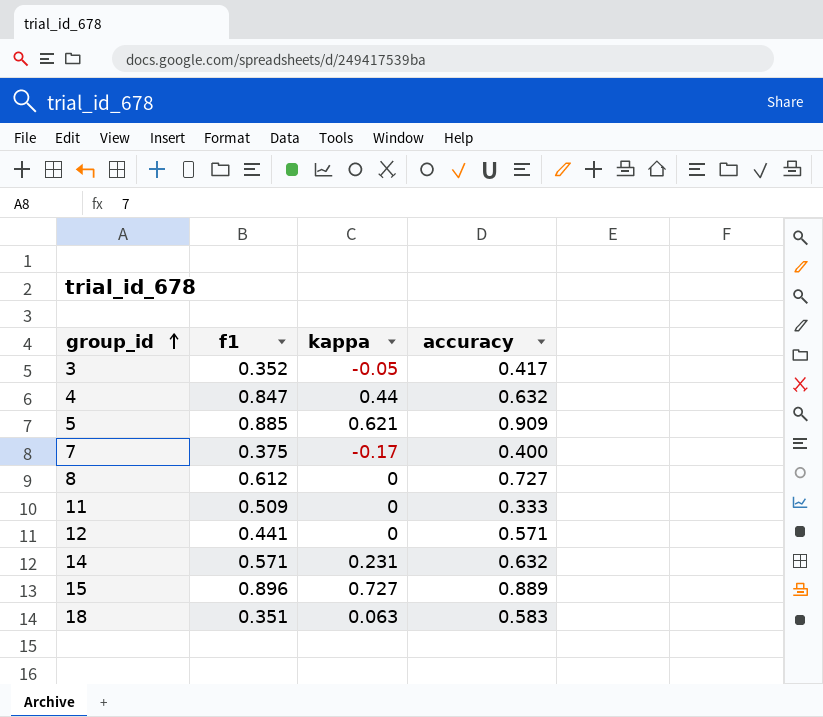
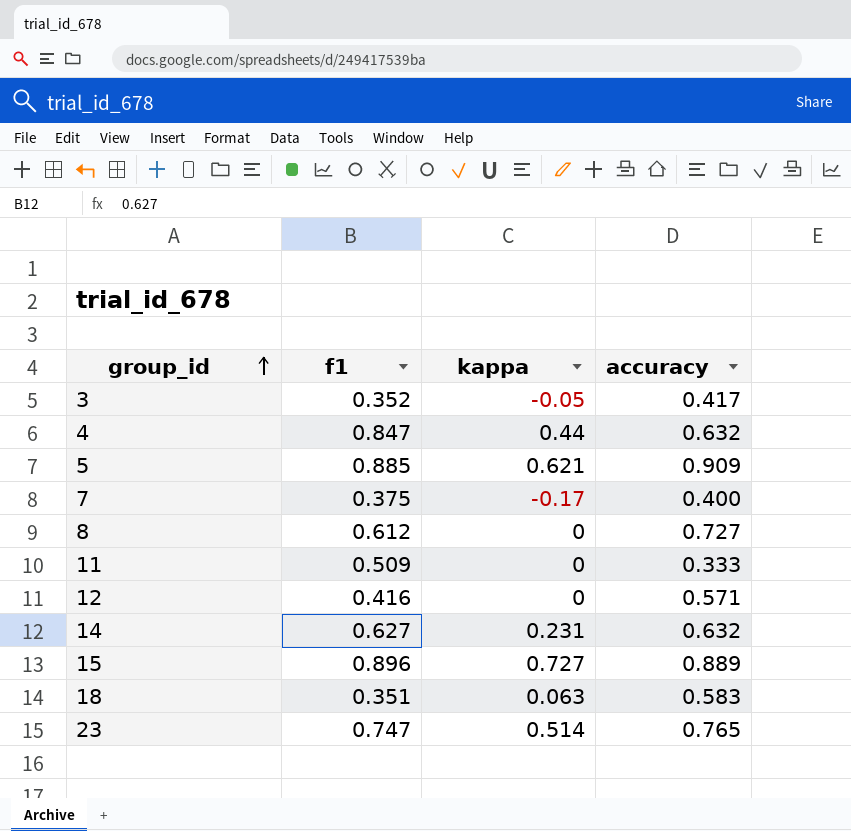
12 | f1: 0.441 -> 0.416
14 | f1: 0.571 -> 0.627
row 23: none -> 0.747 | 0.514 | 0.765

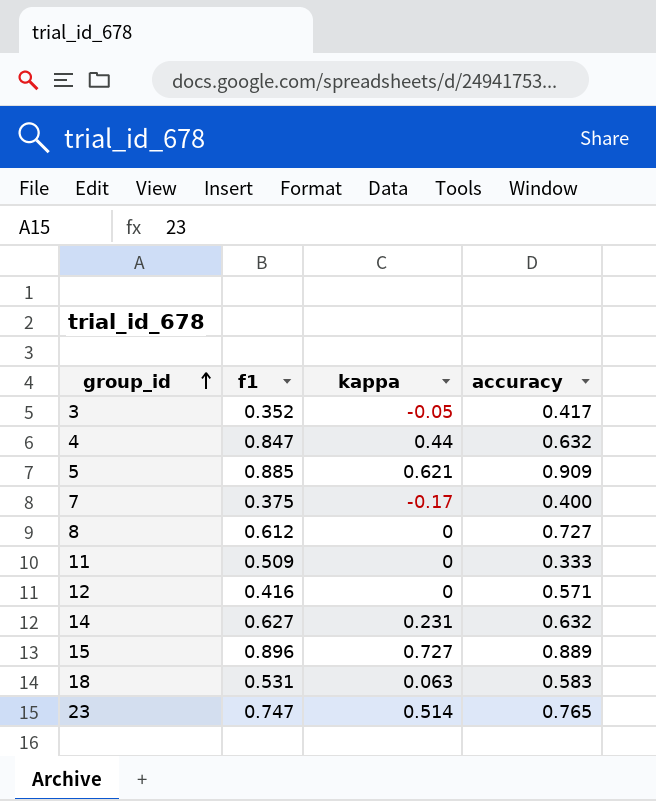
18 | f1: 0.351 -> 0.531

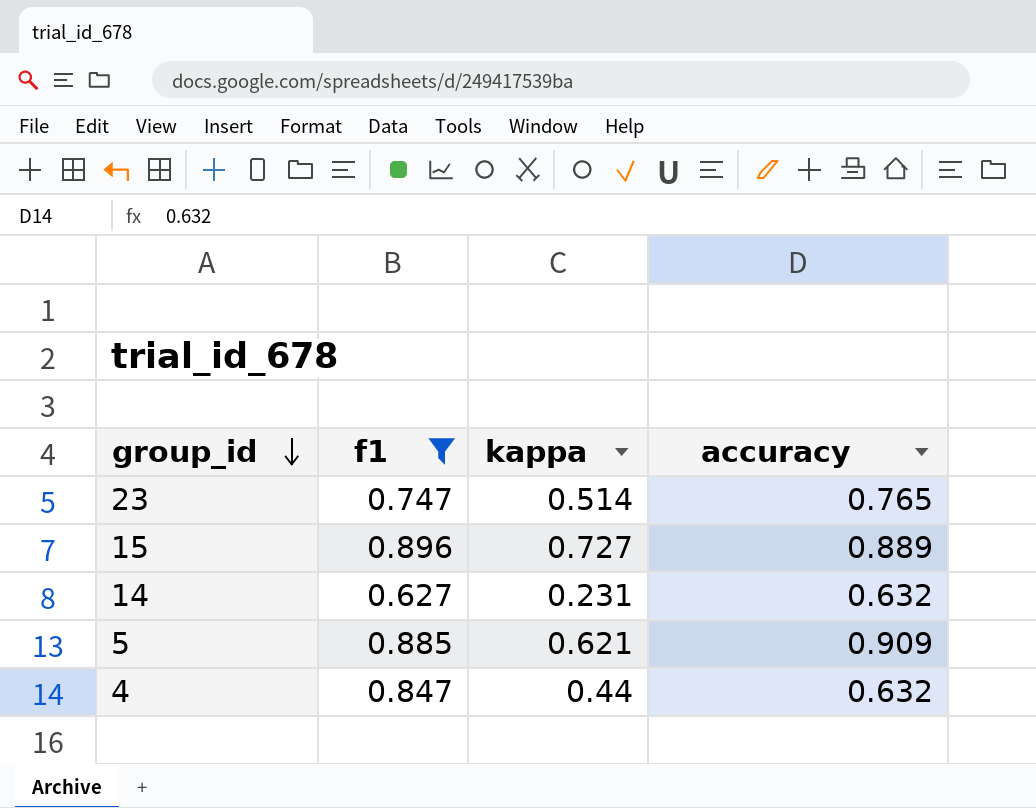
filter: none -> f1 >= 0.627
row order: group_id ascending -> group_id descending

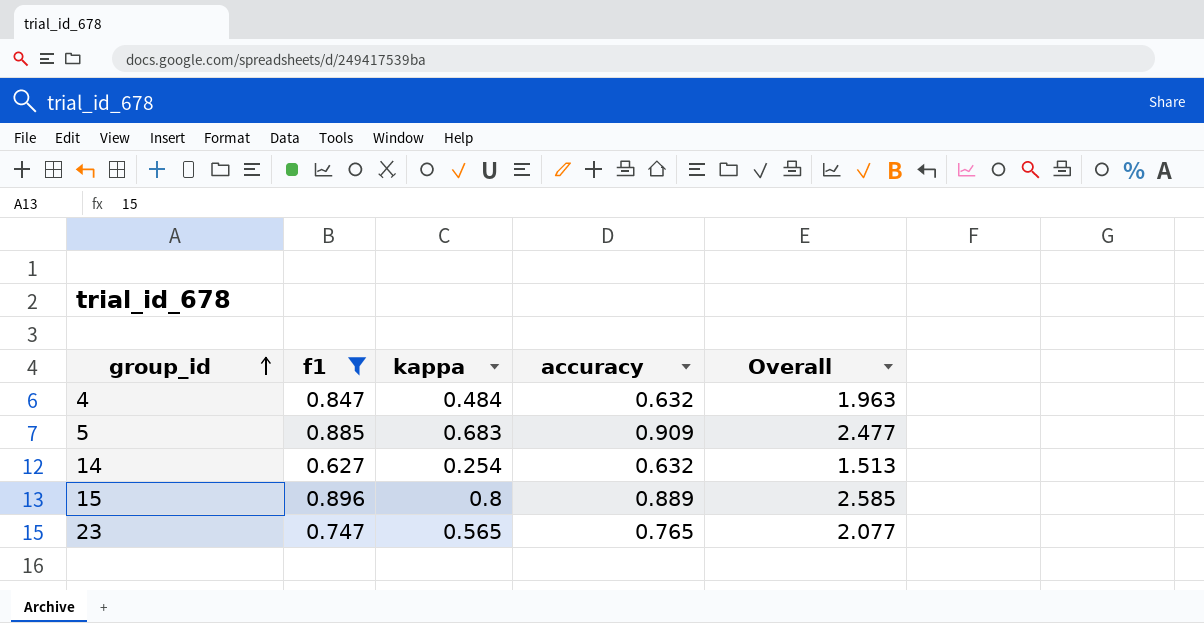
row order: group_id descending -> group_id ascending
column Overall | formula: none -> [f1] + [kappa] + [accuracy]
4 | kappa: 0.44 -> 0.484
5 | kappa: 0.621 -> 0.683
14 | kappa: 0.231 -> 0.254
15 | kappa: 0.727 -> 0.8
23 | kappa: 0.514 -> 0.565

